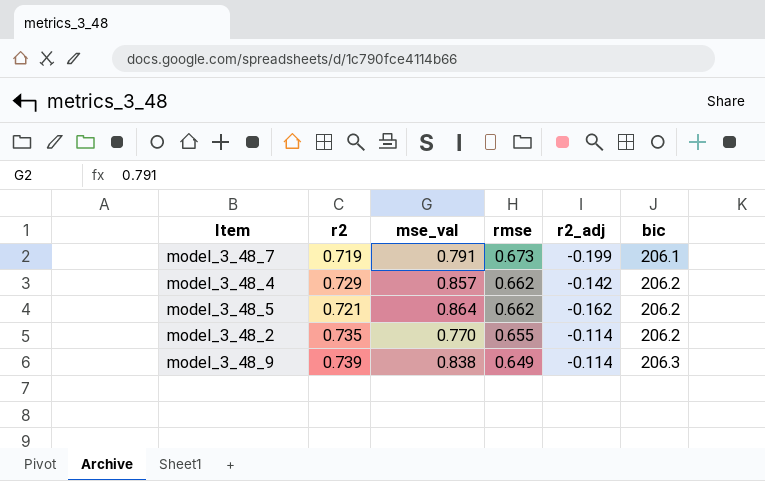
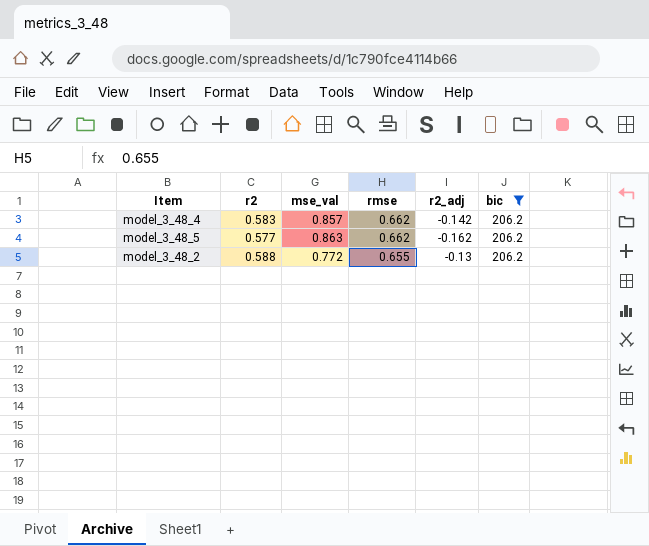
filter: none -> bic = 206.2
model_3_48_4 | r2: 0.729 -> 0.583
model_3_48_5 | r2: 0.721 -> 0.577
model_3_48_5 | mse_val: 0.864 -> 0.863
model_3_48_2 | r2: 0.735 -> 0.588
model_3_48_2 | mse_val: 0.770 -> 0.772
model_3_48_2 | r2_adj: -0.114 -> -0.13

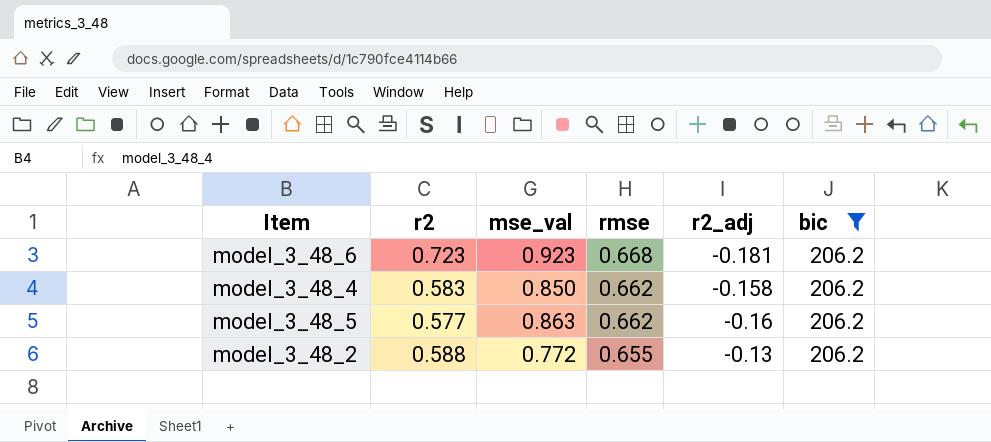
row model_3_48_6: none -> 0.723 | 0.923 | 0.668 | -0.181 | 206.2
model_3_48_4 | mse_val: 0.857 -> 0.850
model_3_48_4 | r2_adj: -0.142 -> -0.158
model_3_48_5 | r2_adj: -0.162 -> -0.16

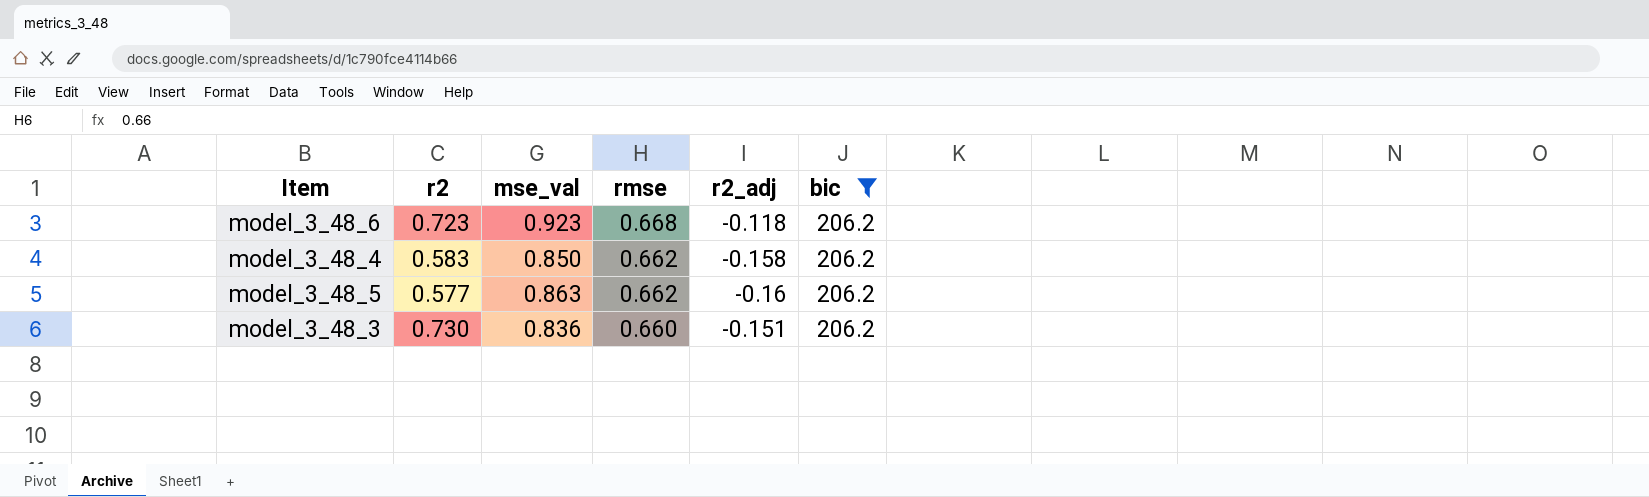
row model_3_48_2: 0.588 | 0.772 | 0.655 | -0.13 | 206.2 -> none
model_3_48_6 | r2_adj: -0.181 -> -0.118
row model_3_48_3: none -> 0.730 | 0.836 | 0.660 | -0.151 | 206.2

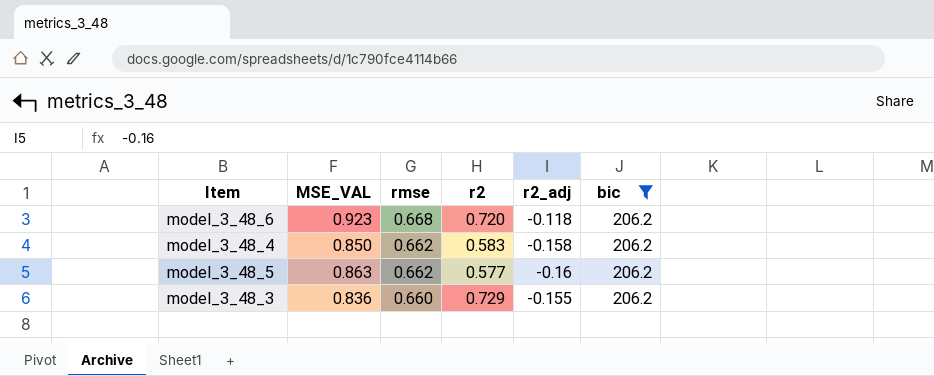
column name: mse_val -> MSE_VAL
column r2 | position: 2 -> 4
model_3_48_6 | r2: 0.723 -> 0.720
model_3_48_3 | r2: 0.730 -> 0.729
model_3_48_3 | r2_adj: -0.151 -> -0.155

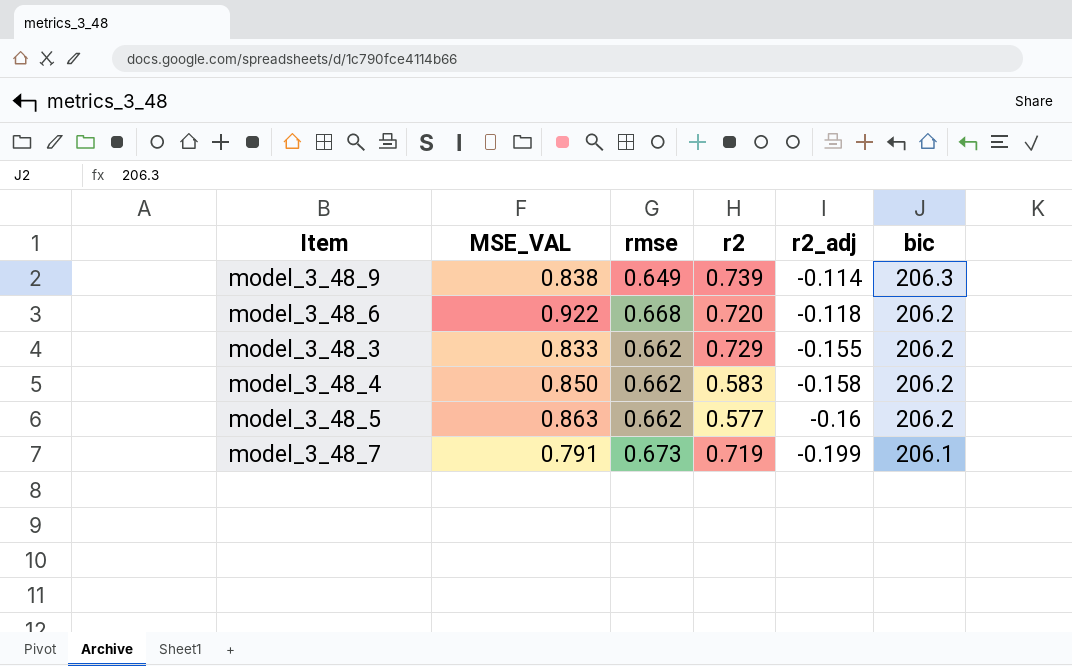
filter: bic = 206.2 -> none
row order: rmse descending -> r2_adj descending
model_3_48_6 | MSE_VAL: 0.923 -> 0.922
model_3_48_3 | MSE_VAL: 0.836 -> 0.833
model_3_48_3 | rmse: 0.660 -> 0.662

